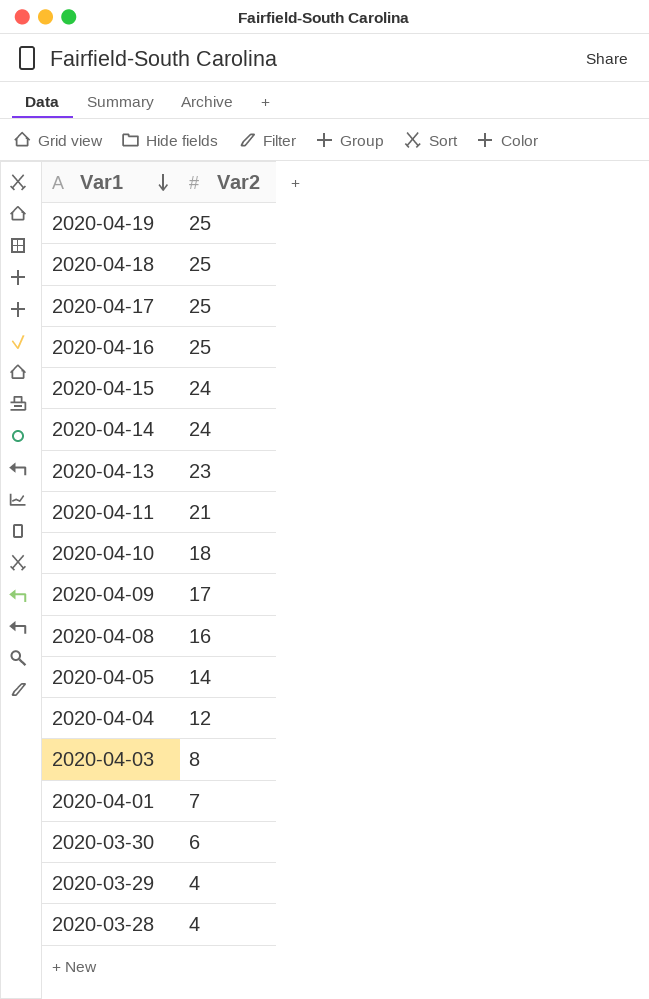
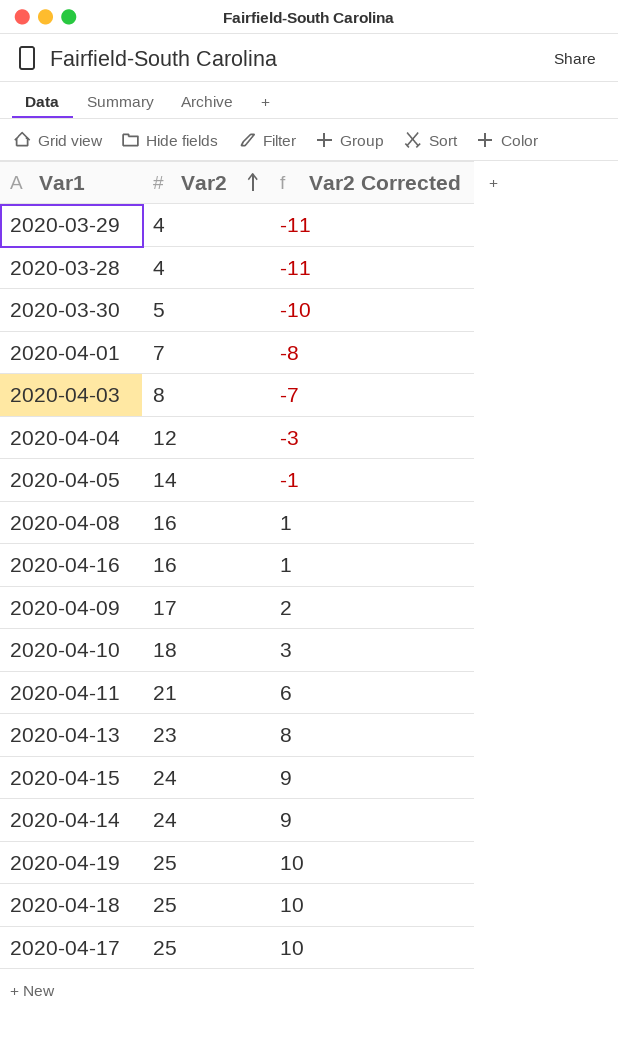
row order: Var1 descending -> Var2 ascending
column Var2 Corrected | formula: none -> [Var2] - 15
2020-03-30 | Var2: 6 -> 5
2020-04-16 | Var2: 25 -> 16

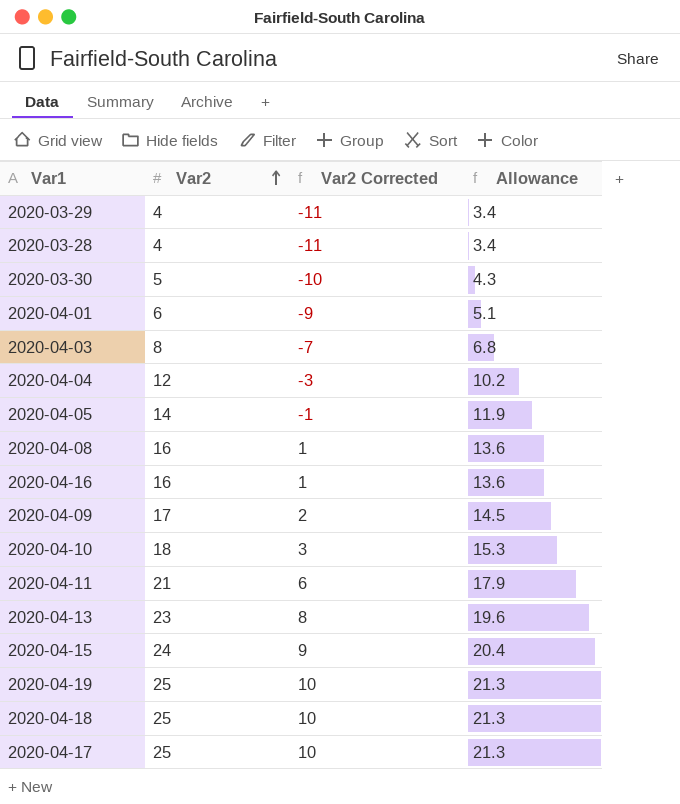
column Allowance | formula: none -> [Var2] * 0.85
row 2020-04-14: 24 | 9 -> none
2020-04-01 | Var2: 7 -> 6
2020-04-01 | Var2 Corrected: -8 -> -9

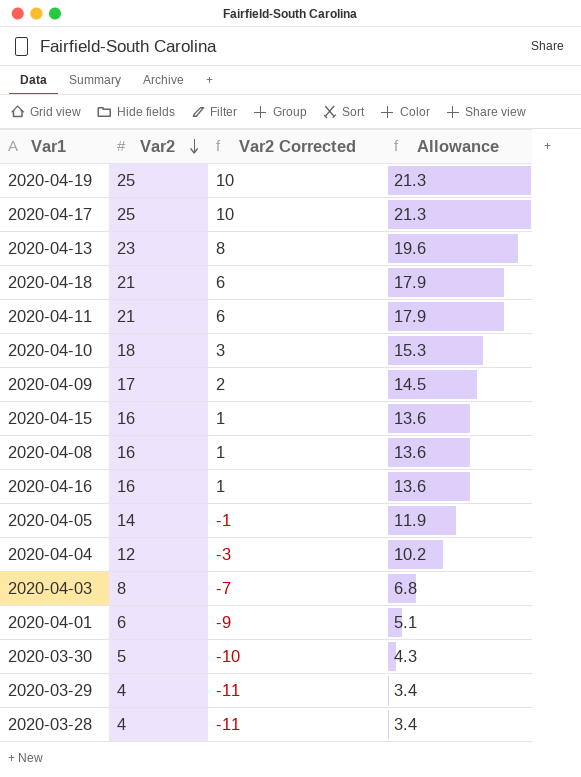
row order: Var2 ascending -> Var2 descending
2020-04-18 | Var2: 25 -> 21
2020-04-18 | Var2 Corrected: 10 -> 6
2020-04-18 | Allowance: 21.3 -> 17.9
2020-04-15 | Var2: 24 -> 16
2020-04-15 | Var2 Corrected: 9 -> 1
2020-04-15 | Allowance: 20.4 -> 13.6

